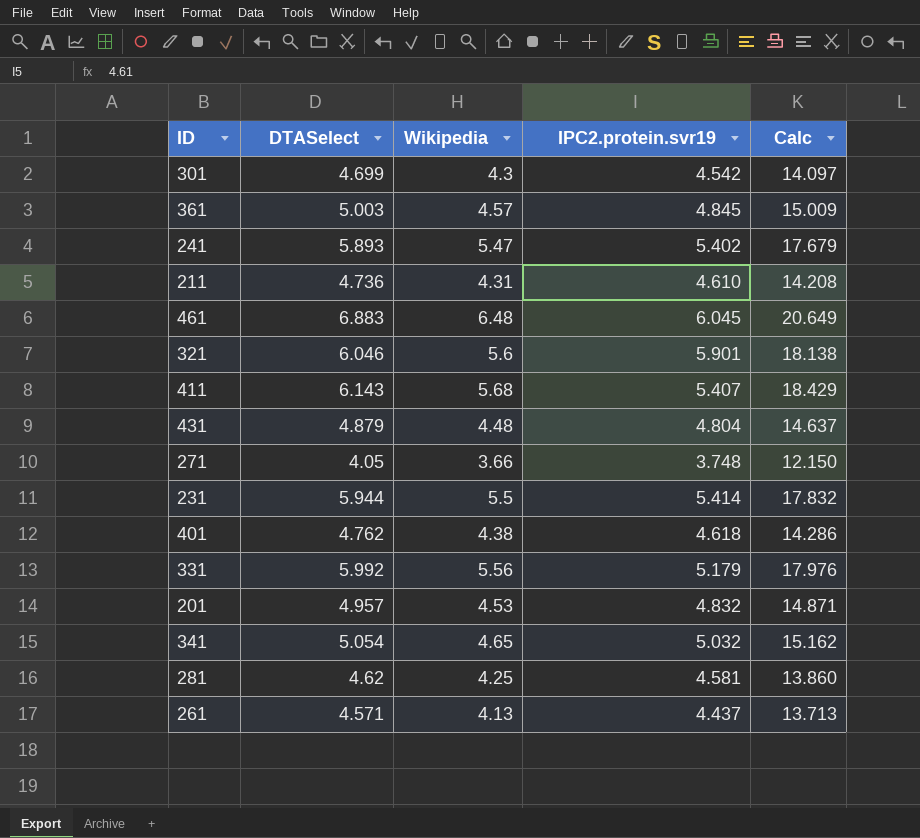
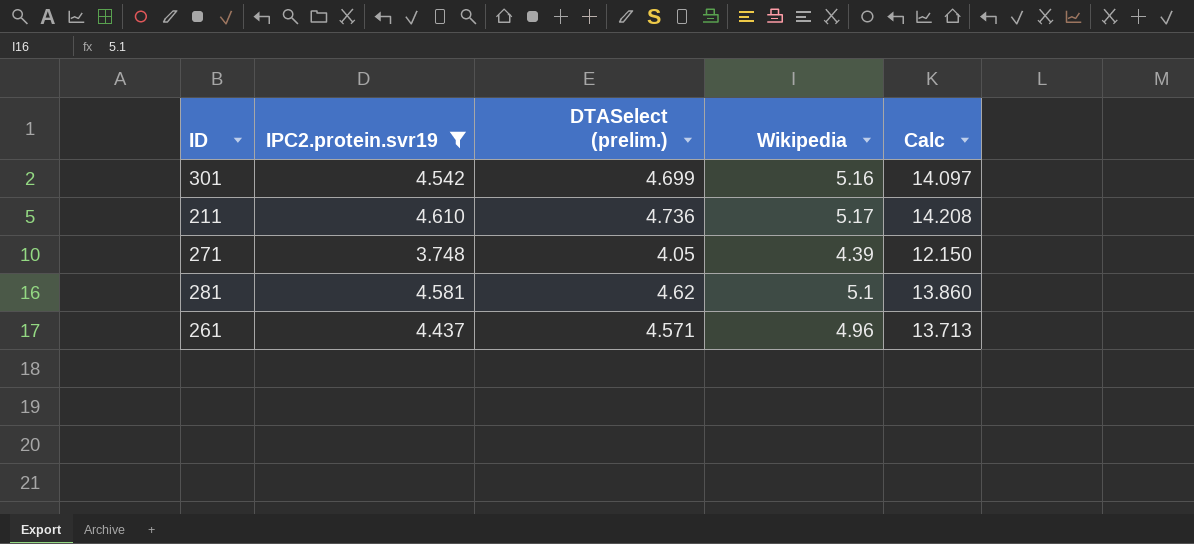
filter: none -> IPC2.protein.svr19 <= 4.610
column IPC2.protein.svr19 | position: 4 -> 2
column name: DTASelect -> DTASelect (prelim.)
301 | Wikipedia: 4.3 -> 5.16
211 | Wikipedia: 4.31 -> 5.17
271 | Wikipedia: 3.66 -> 4.39
281 | Wikipedia: 4.25 -> 5.1
261 | Wikipedia: 4.13 -> 4.96

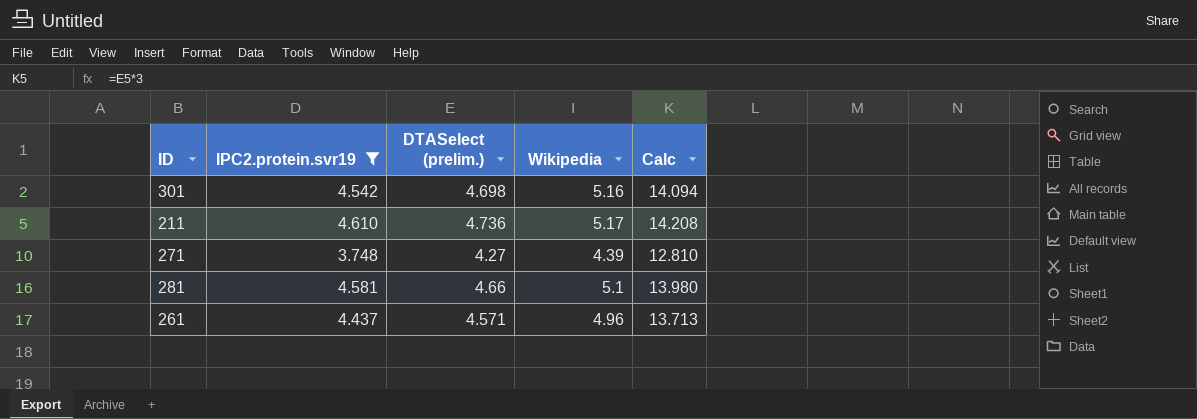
301 | DTASelect (prelim.): 4.699 -> 4.698
301 | Calc: 14.097 -> 14.094
271 | DTASelect (prelim.): 4.05 -> 4.27
271 | Calc: 12.150 -> 12.810
281 | DTASelect (prelim.): 4.62 -> 4.66
281 | Calc: 13.860 -> 13.980

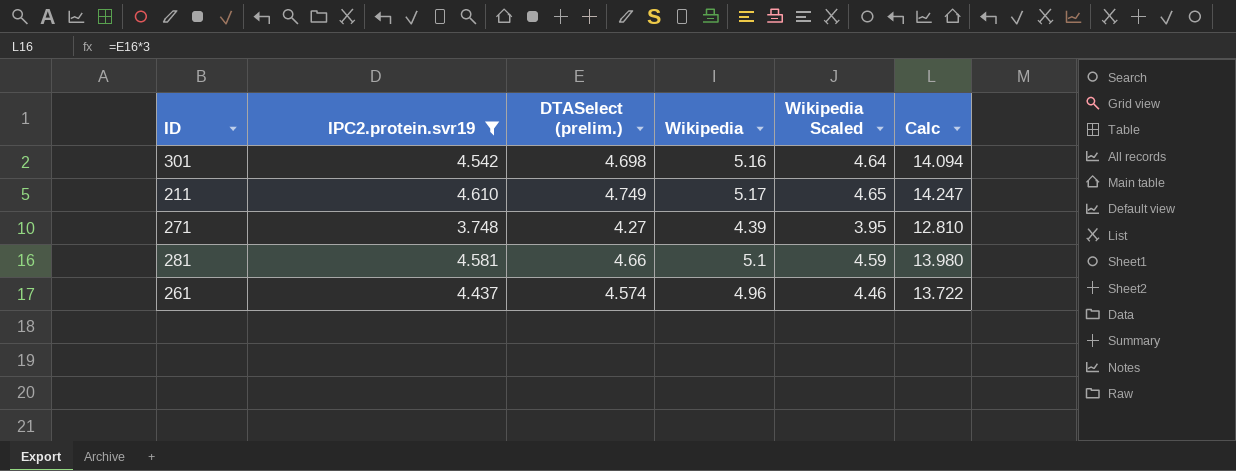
column Wikipedia Scaled | formula: none -> [Wikipedia] * 0.9
211 | DTASelect (prelim.): 4.736 -> 4.749
211 | Calc: 14.208 -> 14.247
261 | DTASelect (prelim.): 4.571 -> 4.574
261 | Calc: 13.713 -> 13.722

